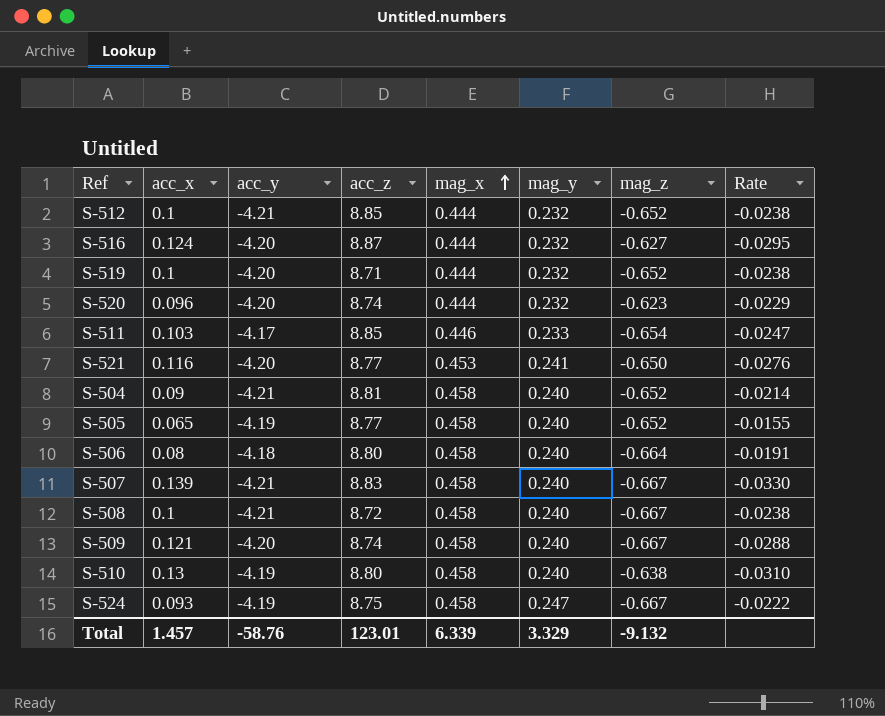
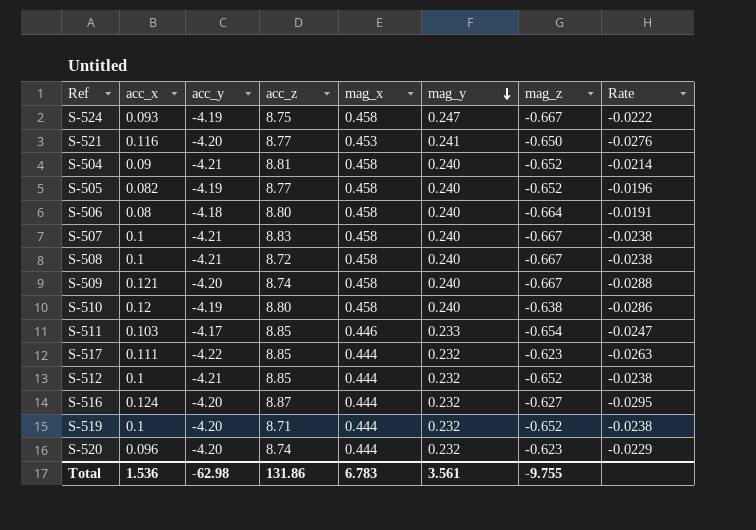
row order: mag_x ascending -> mag_y descending
S-505 | acc_x: 0.065 -> 0.082
S-505 | Rate: -0.0155 -> -0.0196
S-507 | acc_x: 0.139 -> 0.1
S-507 | Rate: -0.0330 -> -0.0238
S-510 | acc_x: 0.13 -> 0.12
S-510 | Rate: -0.0310 -> -0.0286
row S-517: none -> 0.111 | -4.22 | 8.85 | 0.444 | 0.232 | -0.623 | -0.0263
Total | acc_x: 1.457 -> 1.536
Total | acc_y: -58.76 -> -62.98
Total | acc_z: 123.01 -> 131.86
Total | mag_x: 6.339 -> 6.783
Total | mag_y: 3.329 -> 3.561
Total | mag_z: -9.132 -> -9.755

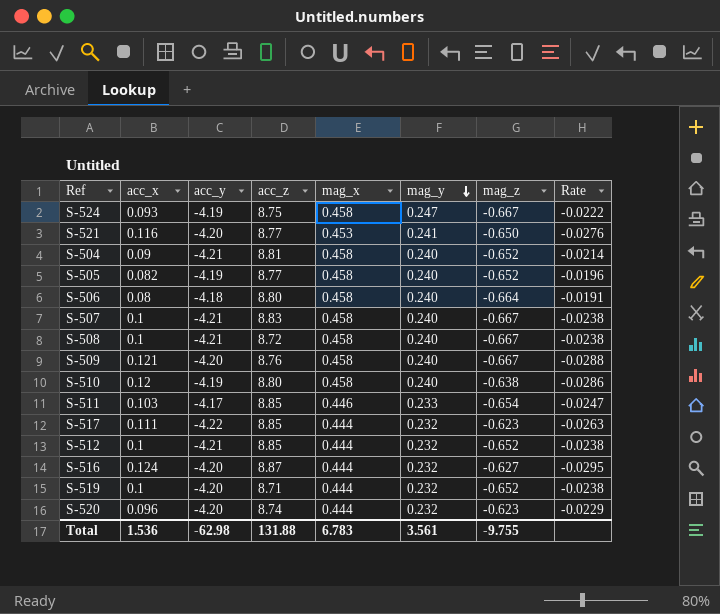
S-509 | acc_z: 8.74 -> 8.76
Total | acc_z: 131.86 -> 131.88

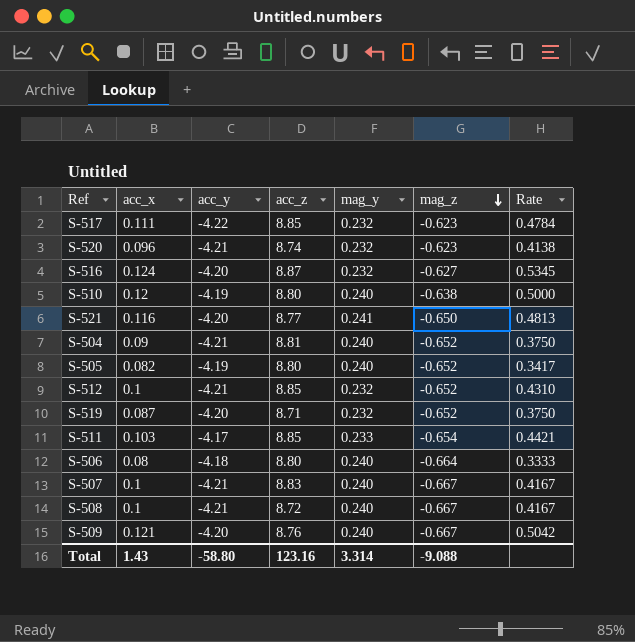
row order: mag_y descending -> mag_z descending
column mag_x | position: 5 -> none
column Rate | formula: [acc_x] / [acc_y] -> [acc_x] / [mag_y]
row S-524: 0.093 | -4.19 | 8.75 | 0.458 | 0.247 | -0.667 | -0.0222 -> none
S-520 | acc_y: -4.20 -> -4.21
S-505 | acc_z: 8.77 -> 8.80
S-519 | acc_x: 0.1 -> 0.087
Total | acc_x: 1.536 -> 1.43
Total | acc_y: -62.98 -> -58.80
Total | acc_z: 131.88 -> 123.16
Total | mag_y: 3.561 -> 3.314
Total | mag_z: -9.755 -> -9.088

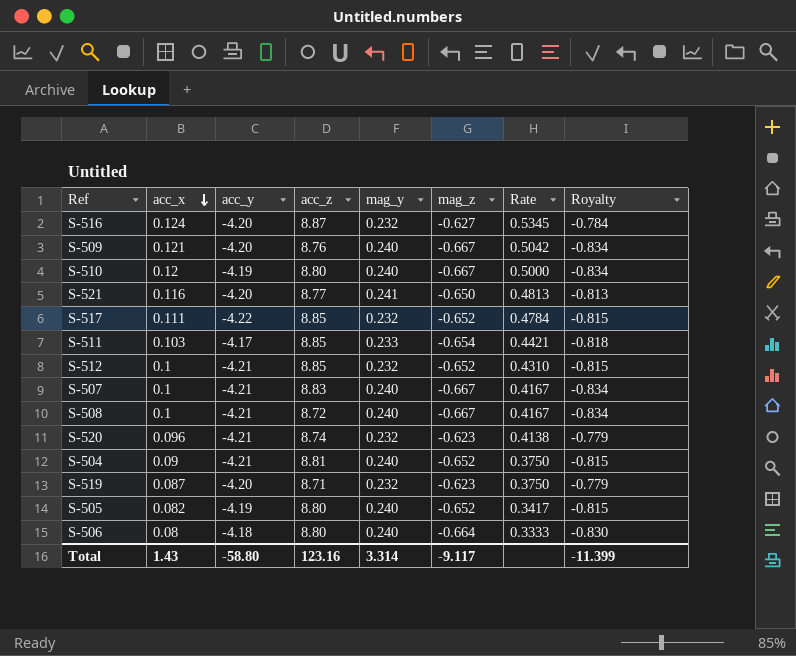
row order: mag_z descending -> acc_x descending
column Royalty | formula: none -> [mag_z] * 1.25
S-510 | mag_z: -0.638 -> -0.667
S-517 | mag_z: -0.623 -> -0.652
S-519 | mag_z: -0.652 -> -0.623
Total | mag_z: -9.088 -> -9.117

